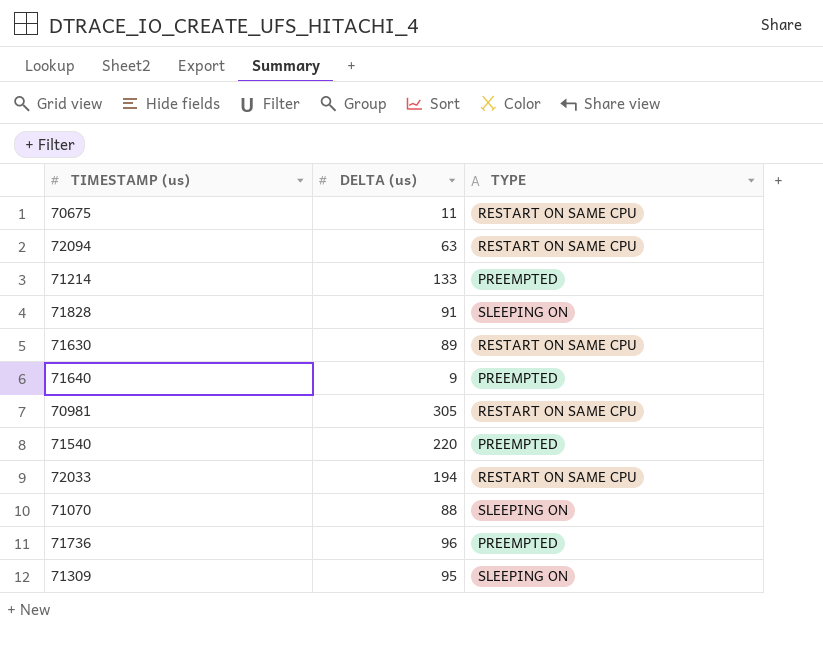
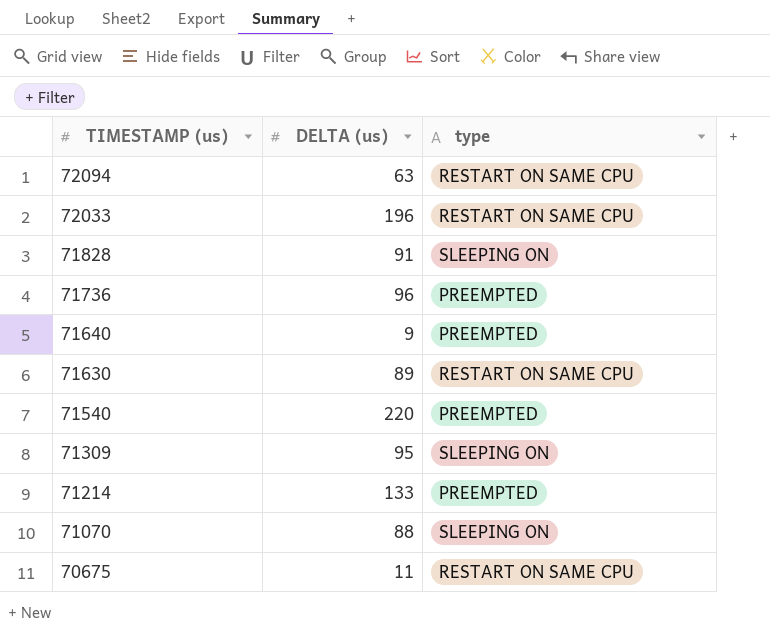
row order: none -> TIMESTAMP (us) descending
column name: TYPE -> type
row 70981: 305 | RESTART ON SAME CPU -> none
72033 | DELTA (us): 194 -> 196

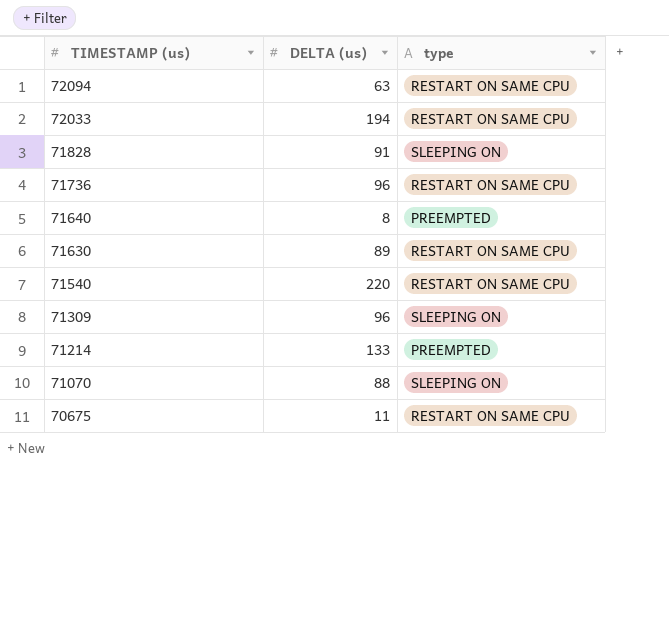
72033 | DELTA (us): 196 -> 194
71736 | type: PREEMPTED -> RESTART ON SAME CPU
71640 | DELTA (us): 9 -> 8
71540 | type: PREEMPTED -> RESTART ON SAME CPU
71309 | DELTA (us): 95 -> 96

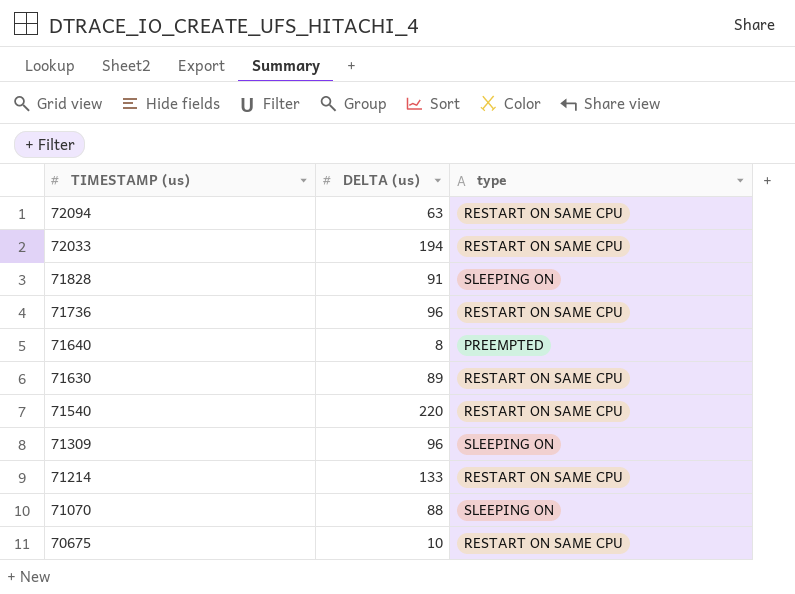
71214 | type: PREEMPTED -> RESTART ON SAME CPU
70675 | DELTA (us): 11 -> 10

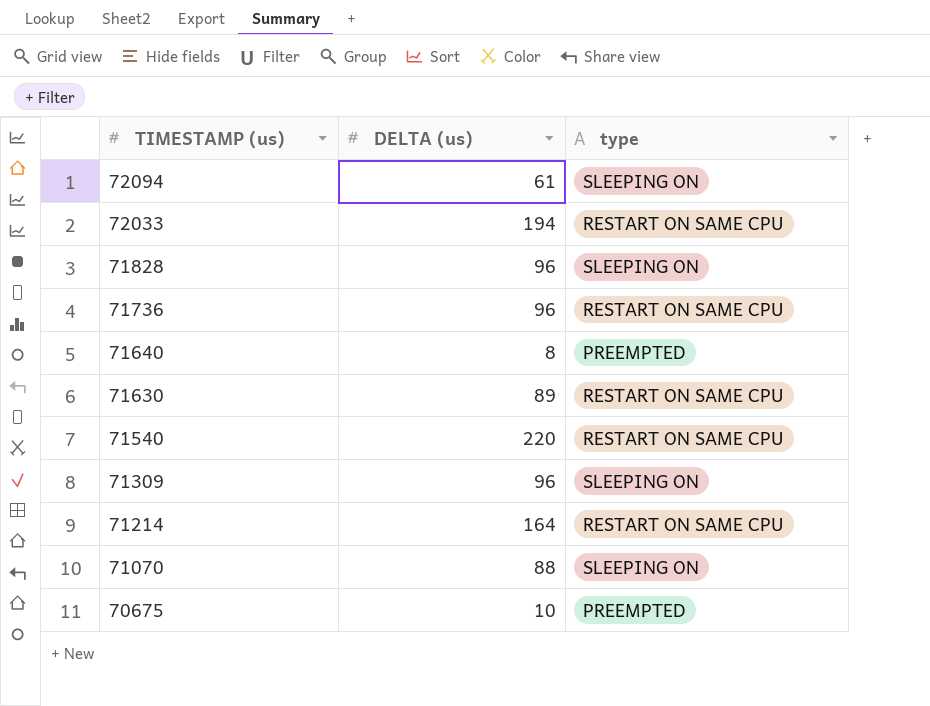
72094 | DELTA (us): 63 -> 61
72094 | type: RESTART ON SAME CPU -> SLEEPING ON
71828 | DELTA (us): 91 -> 96
71214 | DELTA (us): 133 -> 164
70675 | type: RESTART ON SAME CPU -> PREEMPTED

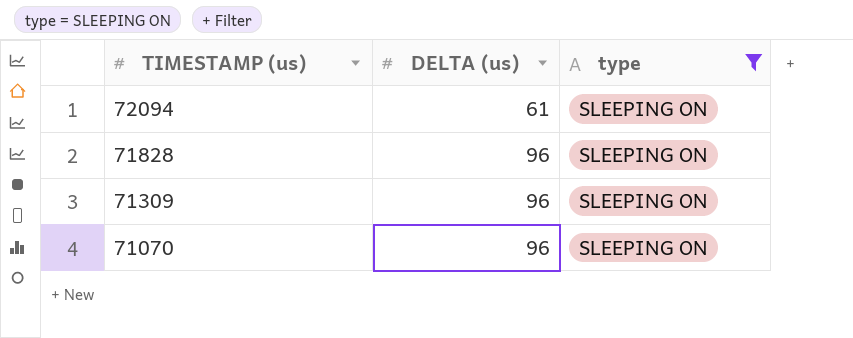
filter: none -> type = SLEEPING ON
71070 | DELTA (us): 88 -> 96

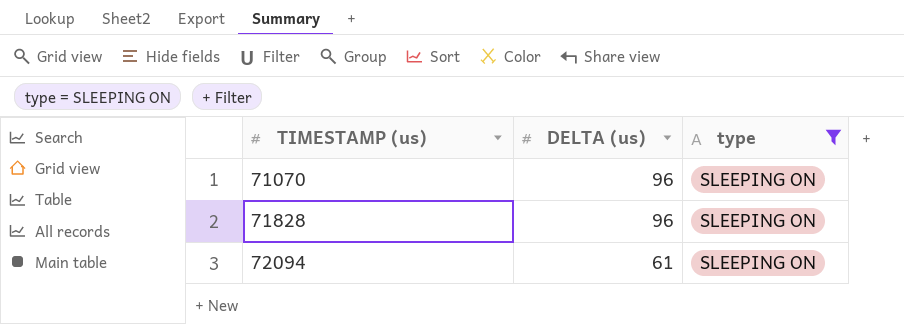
row order: TIMESTAMP (us) descending -> TIMESTAMP (us) ascending
row 71309: 96 | SLEEPING ON -> none

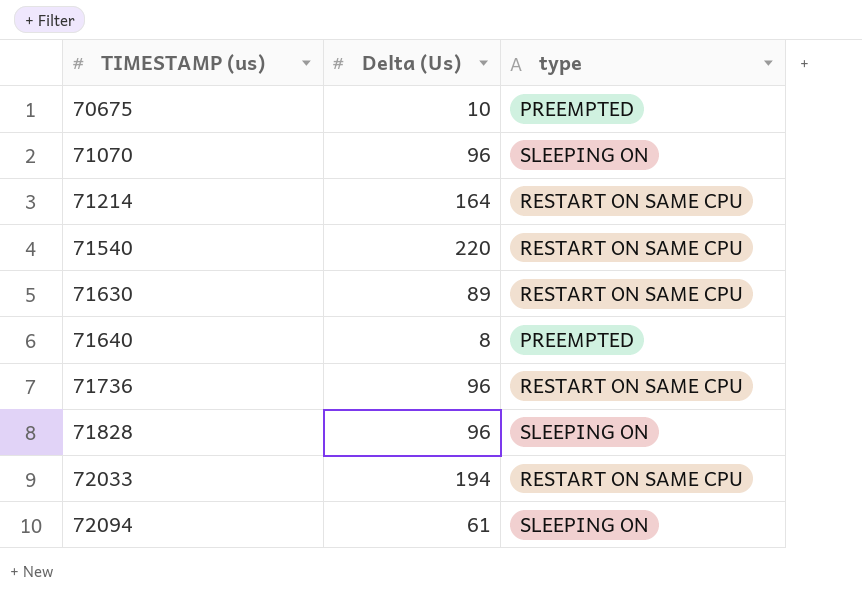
filter: type = SLEEPING ON -> none
column name: DELTA (us) -> Delta (Us)

